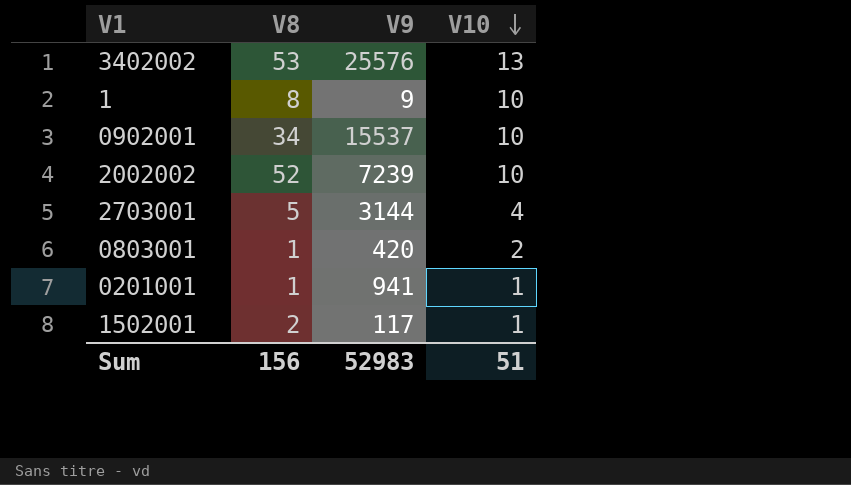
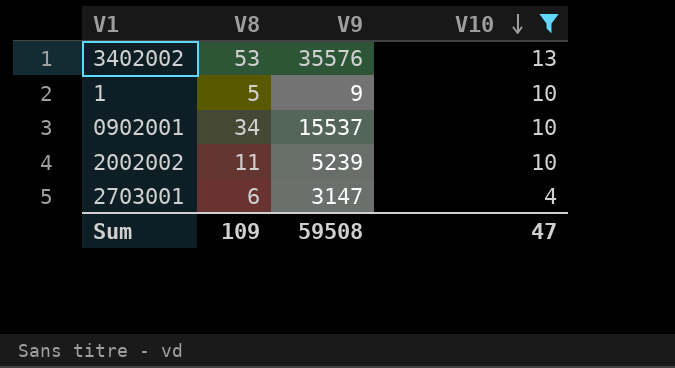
filter: none -> V10 >= 4
3402002 | V9: 25576 -> 35576
1 | V8: 8 -> 5
2002002 | V8: 52 -> 11
2002002 | V9: 7239 -> 5239
2703001 | V8: 5 -> 6
2703001 | V9: 3144 -> 3147
Sum | V8: 156 -> 109
Sum | V9: 52983 -> 59508
Sum | V10: 51 -> 47

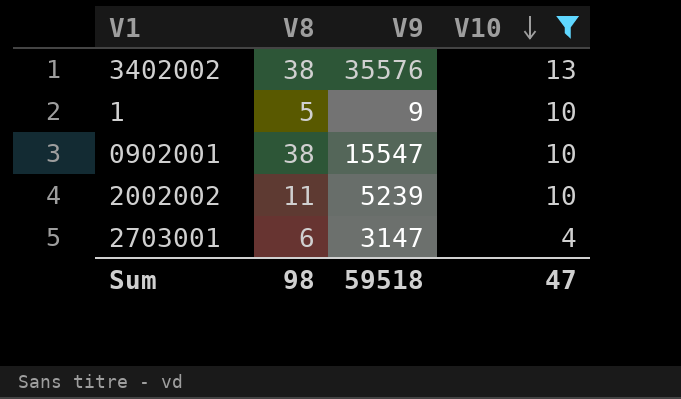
3402002 | V8: 53 -> 38
0902001 | V8: 34 -> 38
0902001 | V9: 15537 -> 15547
Sum | V8: 109 -> 98
Sum | V9: 59508 -> 59518

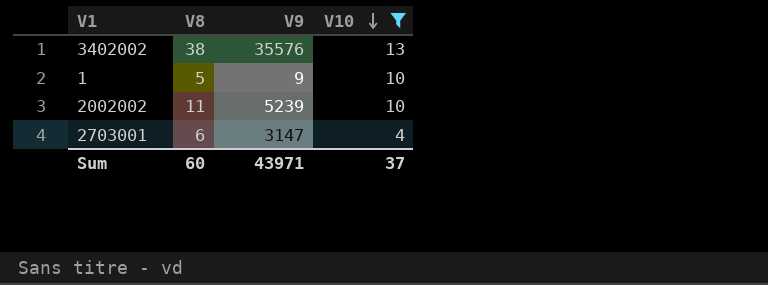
row 0902001: 38 | 15547 | 10 -> none
Sum | V8: 98 -> 60
Sum | V9: 59518 -> 43971
Sum | V10: 47 -> 37

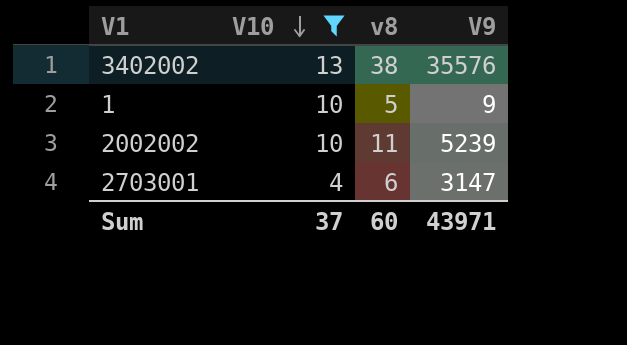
column V10 | position: 4 -> 2
column name: V8 -> v8

